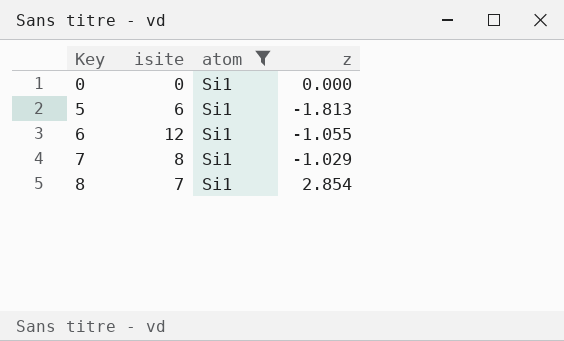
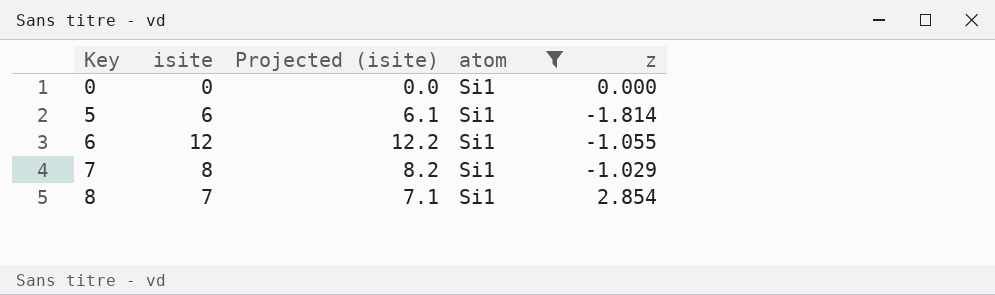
column Projected (isite) | formula: none -> [isite] * 1.02
5 | z: -1.813 -> -1.814

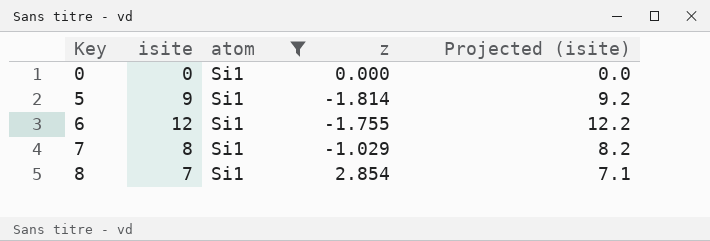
column Projected (isite) | position: 3 -> 5
5 | isite: 6 -> 9
5 | Projected (isite): 6.1 -> 9.2
6 | z: -1.055 -> -1.755

